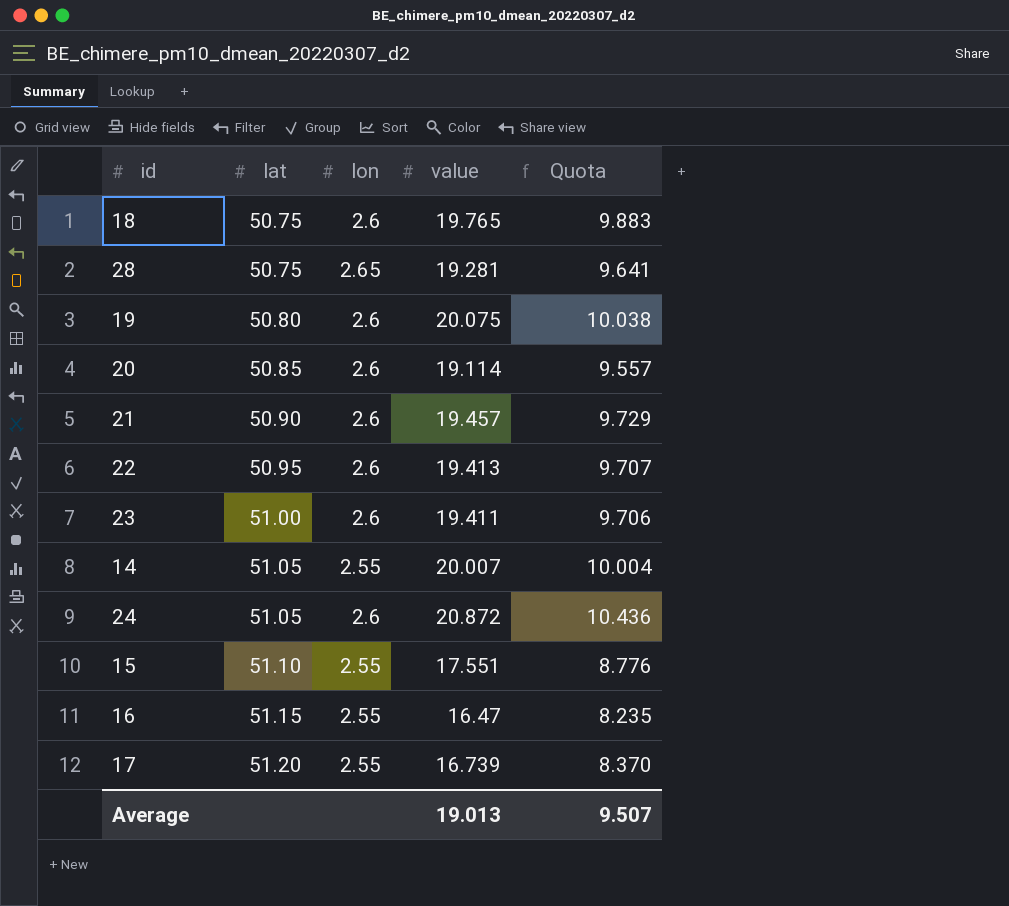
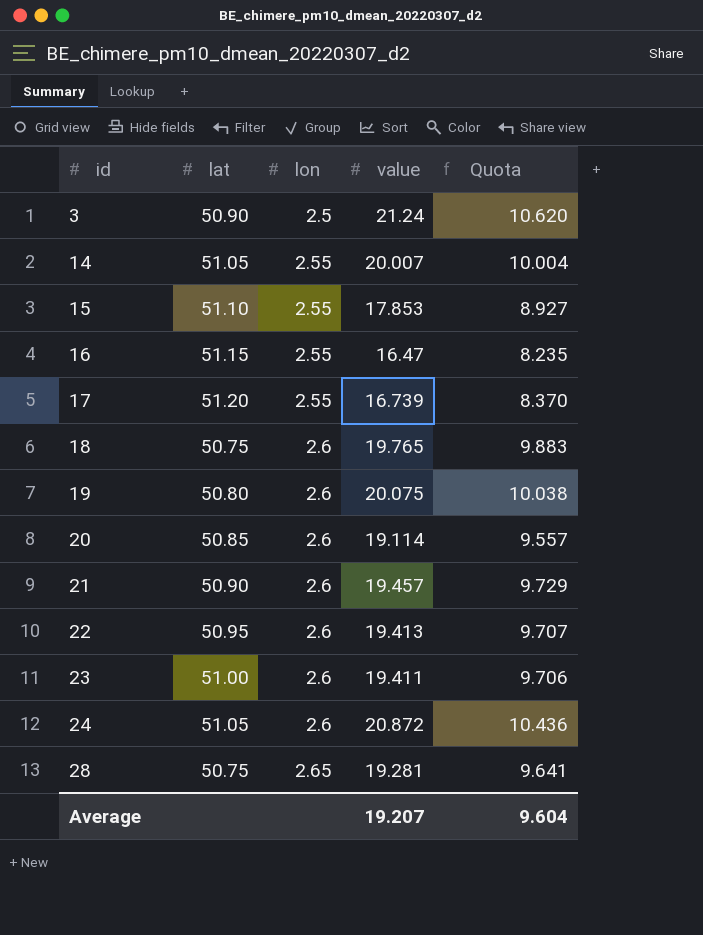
row order: lat ascending -> id ascending
row 3: none -> 50.90 | 2.5 | 21.24 | 10.620
15 | value: 17.551 -> 17.853
15 | Quota: 8.776 -> 8.927
Average | value: 19.013 -> 19.207
Average | Quota: 9.507 -> 9.604

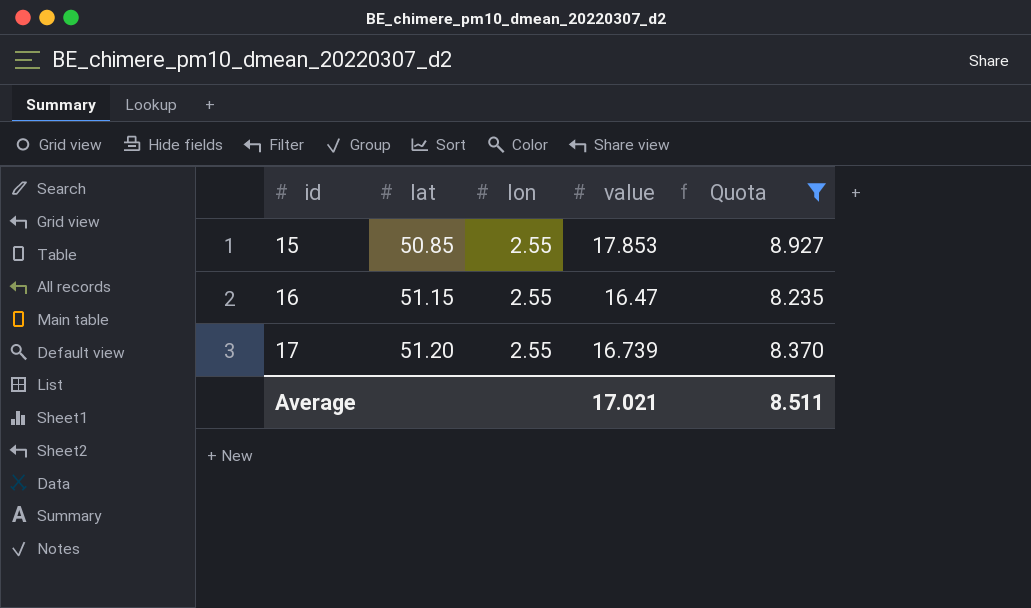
filter: none -> Quota <= 8.927
15 | lat: 51.10 -> 50.85
Average | value: 19.207 -> 17.021
Average | Quota: 9.604 -> 8.511

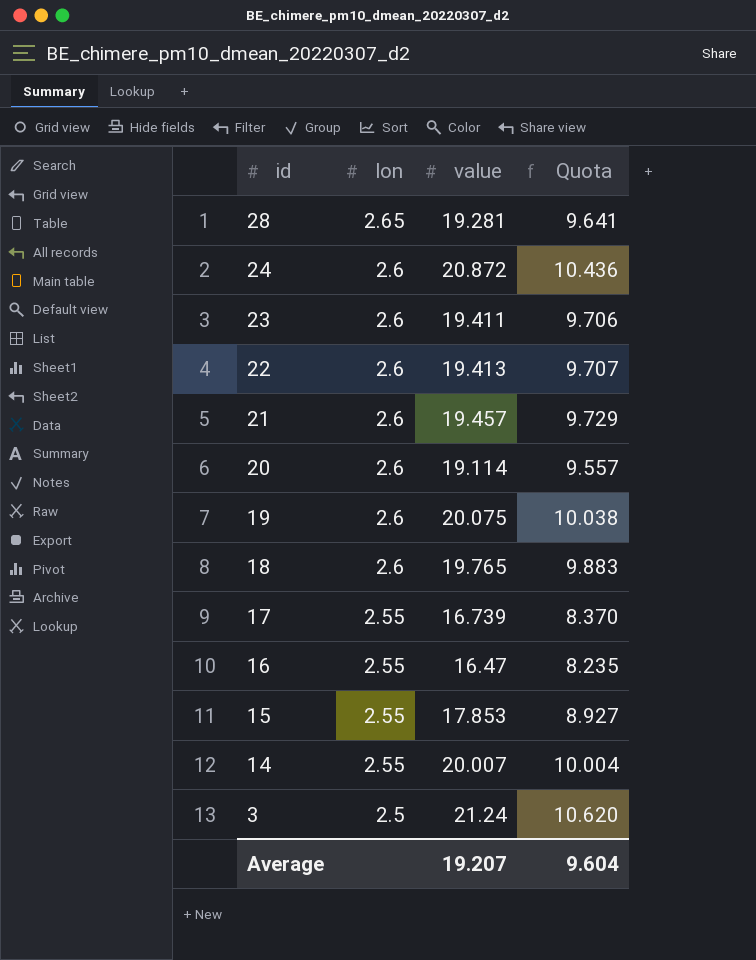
filter: Quota <= 8.927 -> none
row order: id ascending -> id descending
column lat | position: 2 -> none
Average | value: 17.021 -> 19.207
Average | Quota: 8.511 -> 9.604

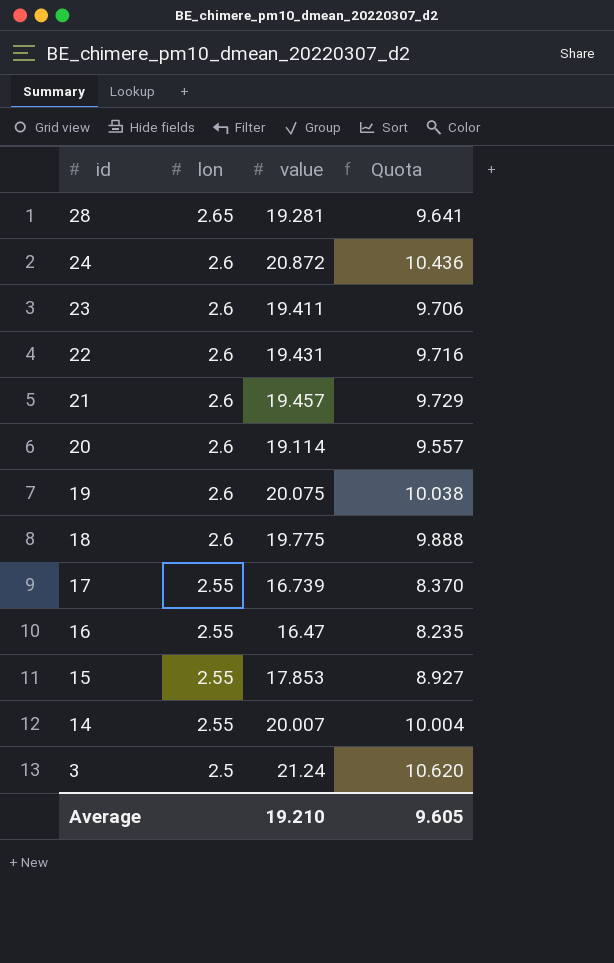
22 | value: 19.413 -> 19.431
22 | Quota: 9.707 -> 9.716
18 | value: 19.765 -> 19.775
18 | Quota: 9.883 -> 9.888
Average | value: 19.207 -> 19.210
Average | Quota: 9.604 -> 9.605

